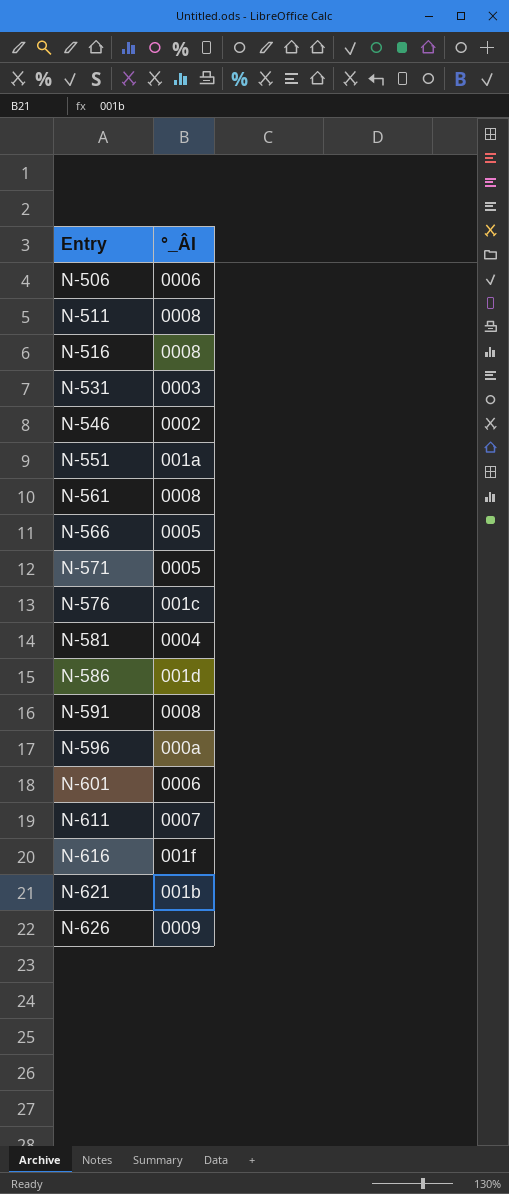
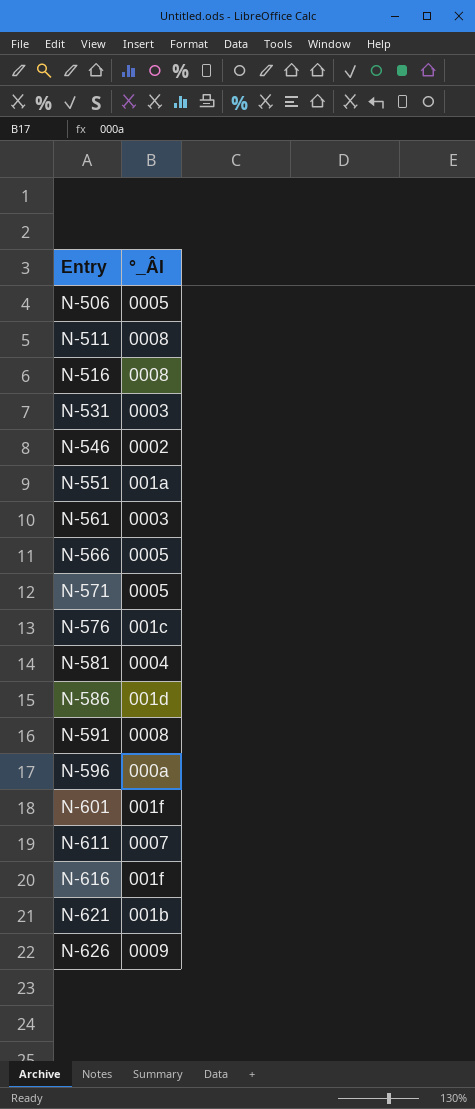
N-506 | °_ÂI: 0006 -> 0005
N-561 | °_ÂI: 0008 -> 0003
N-601 | °_ÂI: 0006 -> 001f

